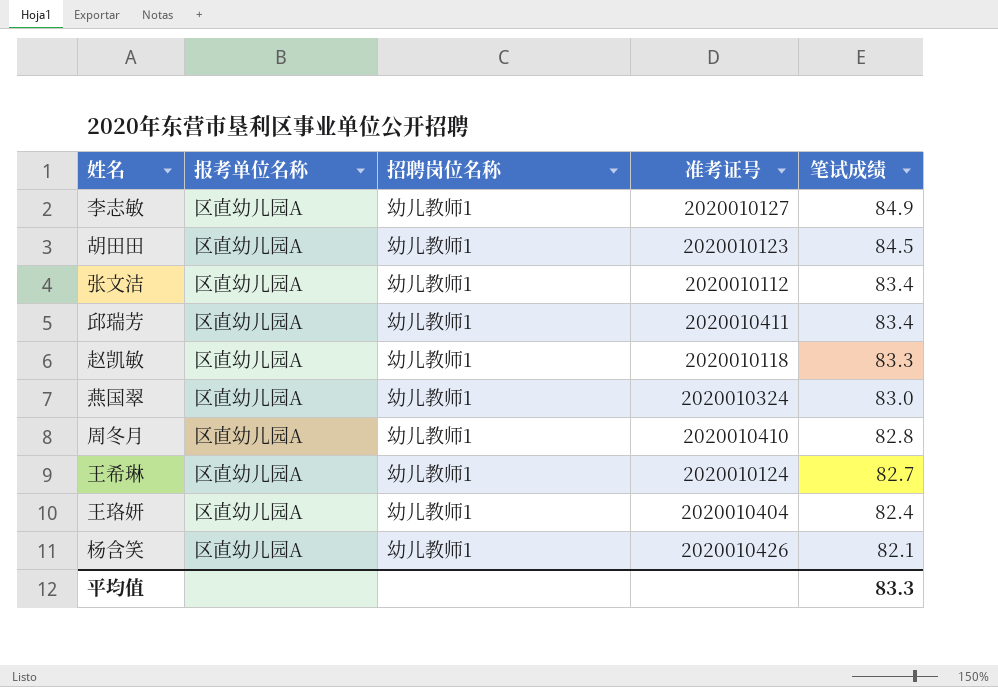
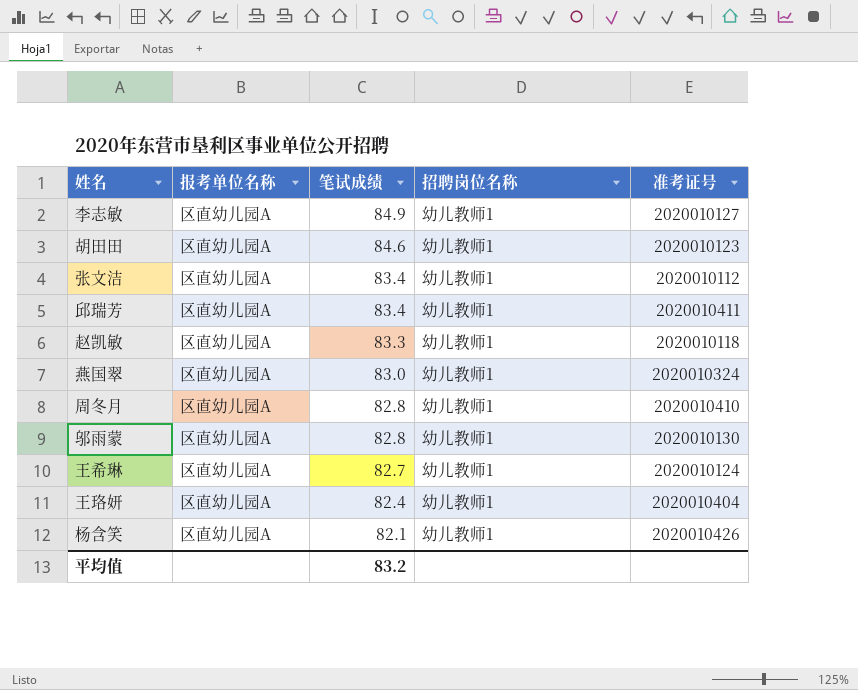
column 笔试成绩 | position: 5 -> 3
胡田田 | 笔试成绩: 84.5 -> 84.6
row 邬雨蒙: none -> 区直幼儿园A | 82.8 | 幼儿教师1 | 2020010130
平均值 | 笔试成绩: 83.3 -> 83.2

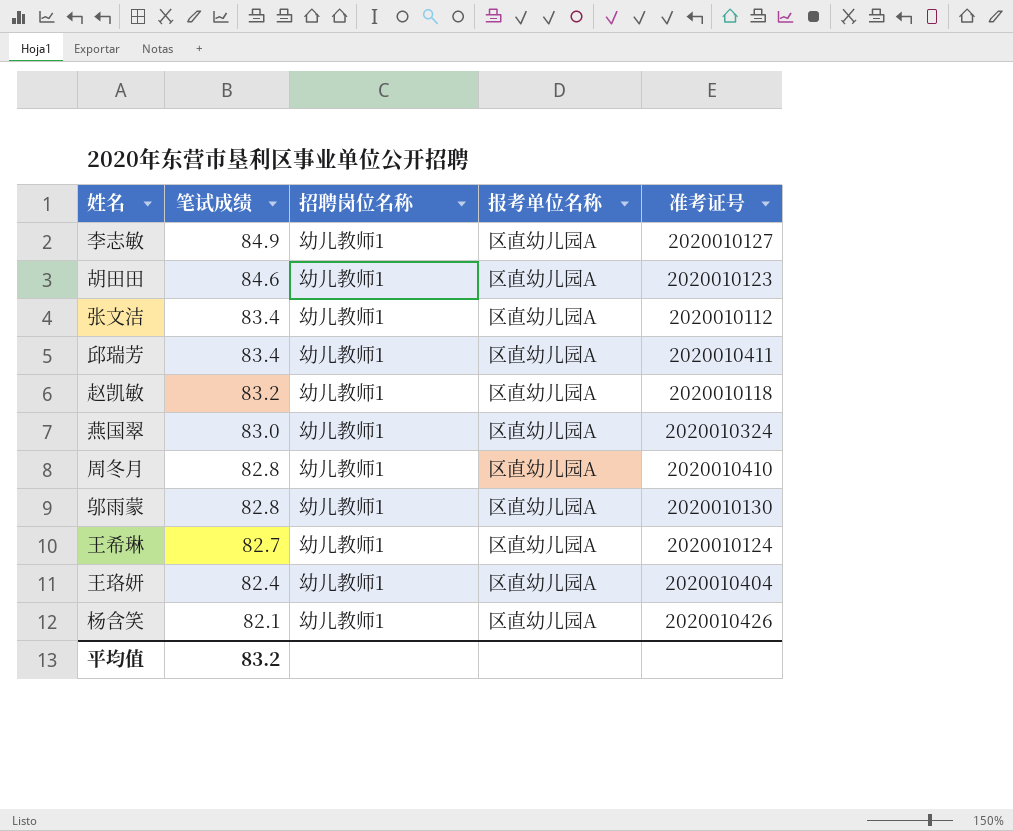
column 报考单位名称 | position: 2 -> 4
赵凯敏 | 笔试成绩: 83.3 -> 83.2

